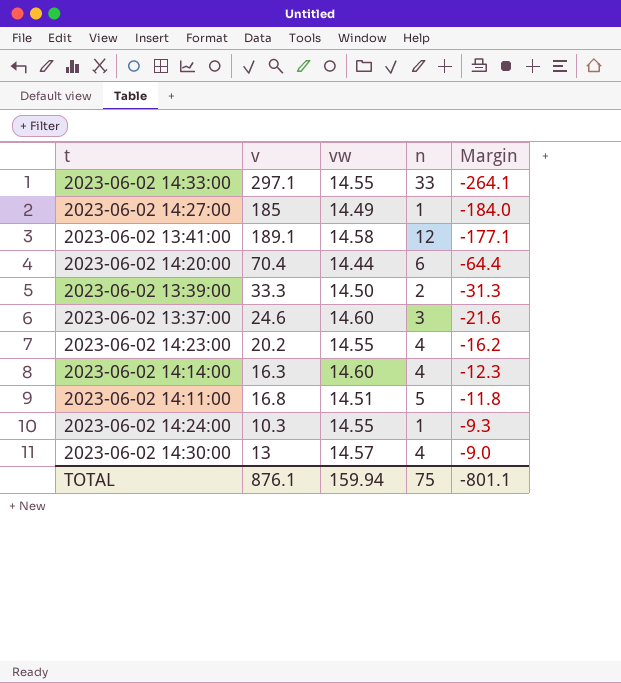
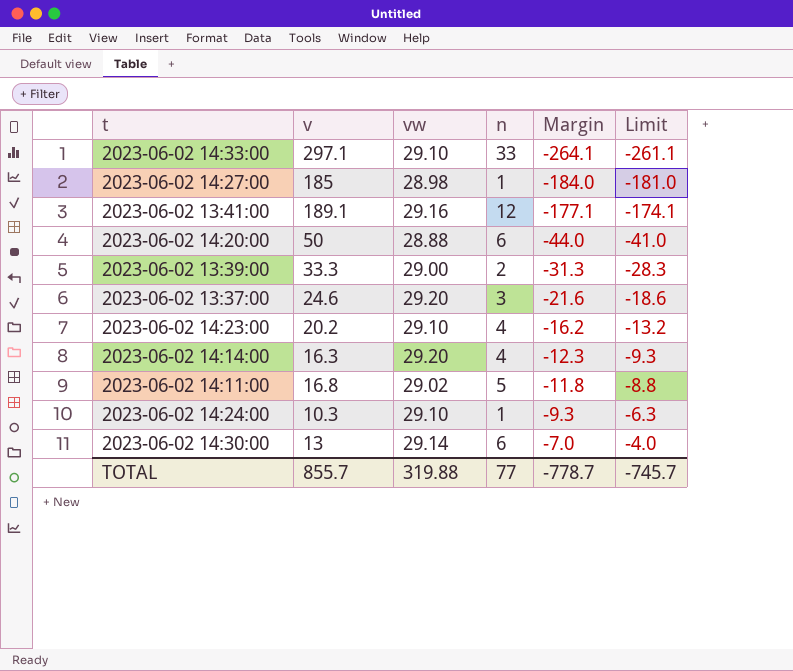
column Limit | formula: none -> [Margin] + 3
2023-06-02 14:33:00 | vw: 14.55 -> 29.10
2023-06-02 14:27:00 | vw: 14.49 -> 28.98
2023-06-02 13:41:00 | vw: 14.58 -> 29.16
2023-06-02 14:20:00 | v: 70.4 -> 50
2023-06-02 14:20:00 | vw: 14.44 -> 28.88
2023-06-02 14:20:00 | Margin: -64.4 -> -44.0
2023-06-02 13:39:00 | vw: 14.50 -> 29.00
2023-06-02 13:37:00 | vw: 14.60 -> 29.20
2023-06-02 14:23:00 | vw: 14.55 -> 29.10
2023-06-02 14:14:00 | vw: 14.60 -> 29.20
2023-06-02 14:11:00 | vw: 14.51 -> 29.02
2023-06-02 14:24:00 | vw: 14.55 -> 29.10
2023-06-02 14:30:00 | vw: 14.57 -> 29.14
2023-06-02 14:30:00 | n: 4 -> 6
2023-06-02 14:30:00 | Margin: -9.0 -> -7.0
TOTAL | v: 876.1 -> 855.7
TOTAL | vw: 159.94 -> 319.88
TOTAL | n: 75 -> 77
TOTAL | Margin: -801.1 -> -778.7

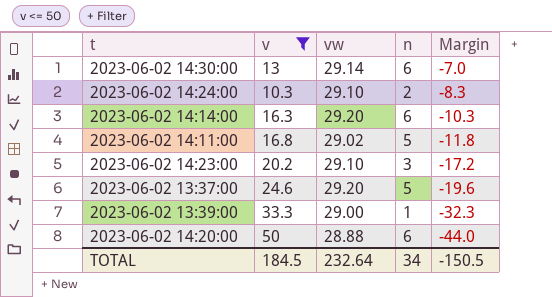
filter: none -> v <= 50
row order: Margin ascending -> Margin descending
column Limit | formula: [Margin] + 3 -> none
2023-06-02 14:24:00 | n: 1 -> 2
2023-06-02 14:24:00 | Margin: -9.3 -> -8.3
2023-06-02 14:14:00 | n: 4 -> 6
2023-06-02 14:14:00 | Margin: -12.3 -> -10.3
2023-06-02 14:23:00 | n: 4 -> 3
2023-06-02 14:23:00 | Margin: -16.2 -> -17.2
2023-06-02 13:37:00 | n: 3 -> 5
2023-06-02 13:37:00 | Margin: -21.6 -> -19.6
2023-06-02 13:39:00 | n: 2 -> 1
2023-06-02 13:39:00 | Margin: -31.3 -> -32.3
TOTAL | v: 855.7 -> 184.5
TOTAL | vw: 319.88 -> 232.64
TOTAL | n: 77 -> 34
TOTAL | Margin: -778.7 -> -150.5

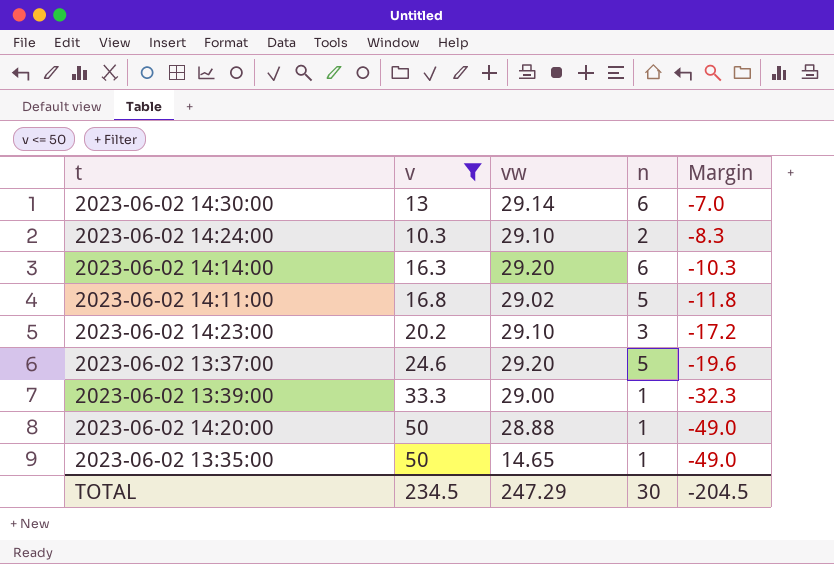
2023-06-02 14:20:00 | n: 6 -> 1
2023-06-02 14:20:00 | Margin: -44.0 -> -49.0
row 2023-06-02 13:35:00: none -> 50 | 14.65 | 1 | -49.0
TOTAL | v: 184.5 -> 234.5
TOTAL | vw: 232.64 -> 247.29
TOTAL | n: 34 -> 30
TOTAL | Margin: -150.5 -> -204.5

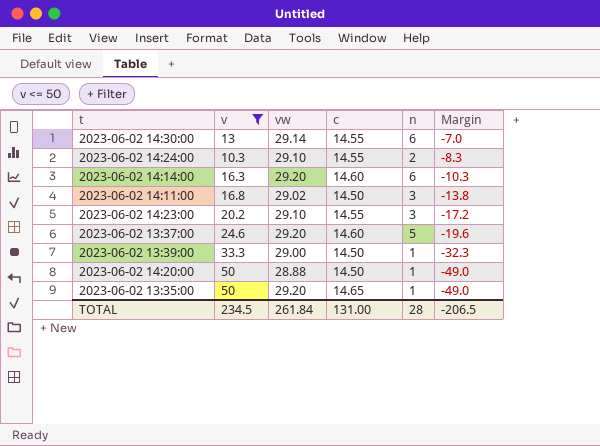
column c | position: none -> 4
2023-06-02 14:11:00 | n: 5 -> 3
2023-06-02 14:11:00 | Margin: -11.8 -> -13.8
2023-06-02 13:35:00 | vw: 14.65 -> 29.20
TOTAL | vw: 247.29 -> 261.84
TOTAL | n: 30 -> 28
TOTAL | Margin: -204.5 -> -206.5

